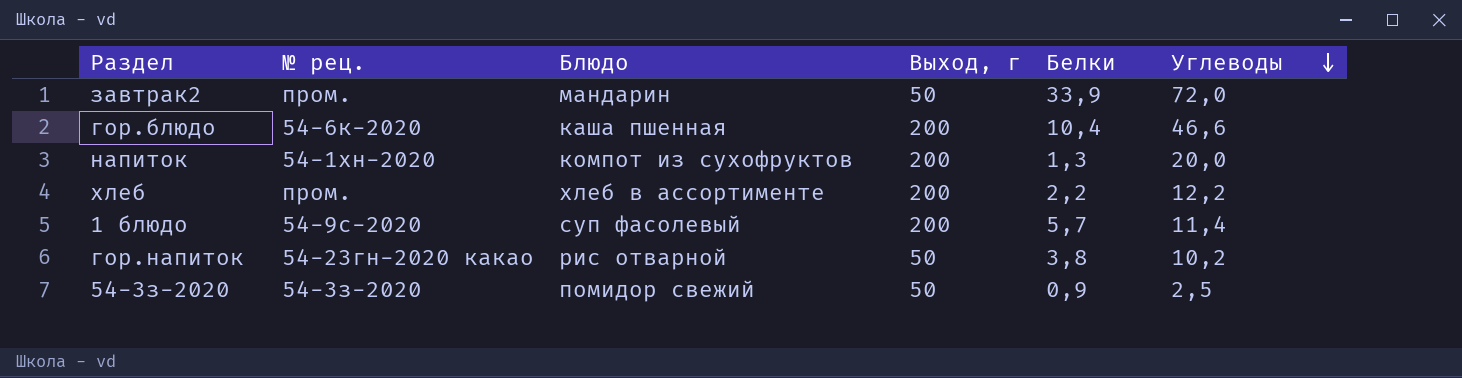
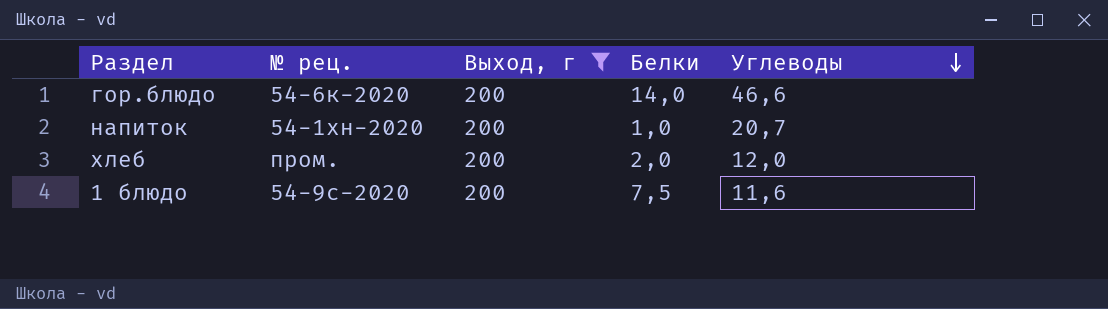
filter: none -> Выход, г = 200
column Блюдо | position: 3 -> none
гор.блюдо | Белки: 10,4 -> 14,0
напиток | Белки: 1,3 -> 1,0
напиток | Углеводы: 20,0 -> 20,7
хлеб | Белки: 2,2 -> 2,0
хлеб | Углеводы: 12,2 -> 12,0
1 блюдо | Белки: 5,7 -> 7,5
1 блюдо | Углеводы: 11,4 -> 11,6

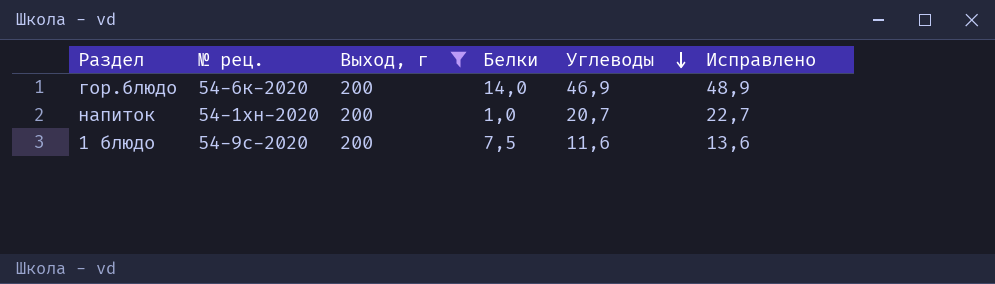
column Исправлено | formula: none -> [Углеводы] + 2
row хлеб: пром. | 200 | 2,0 | 12,0 -> none
гор.блюдо | Углеводы: 46,6 -> 46,9

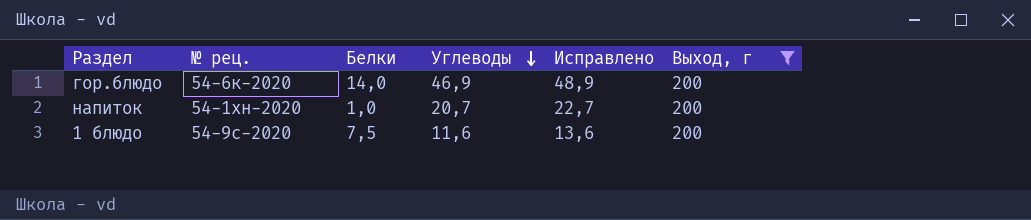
column Выход, г | position: 3 -> 6

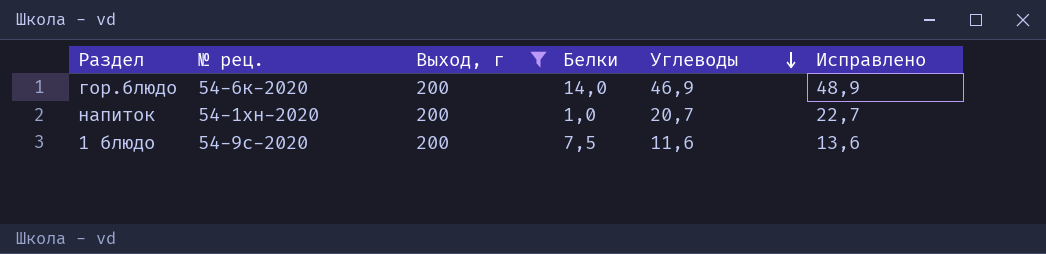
column Выход, г | position: 6 -> 3

